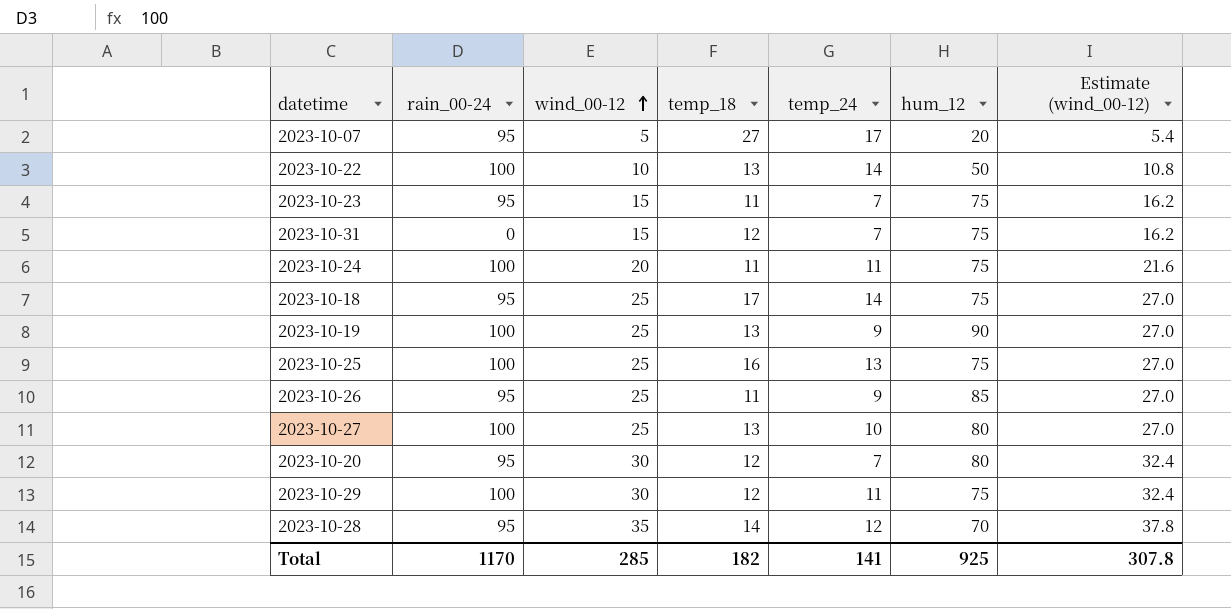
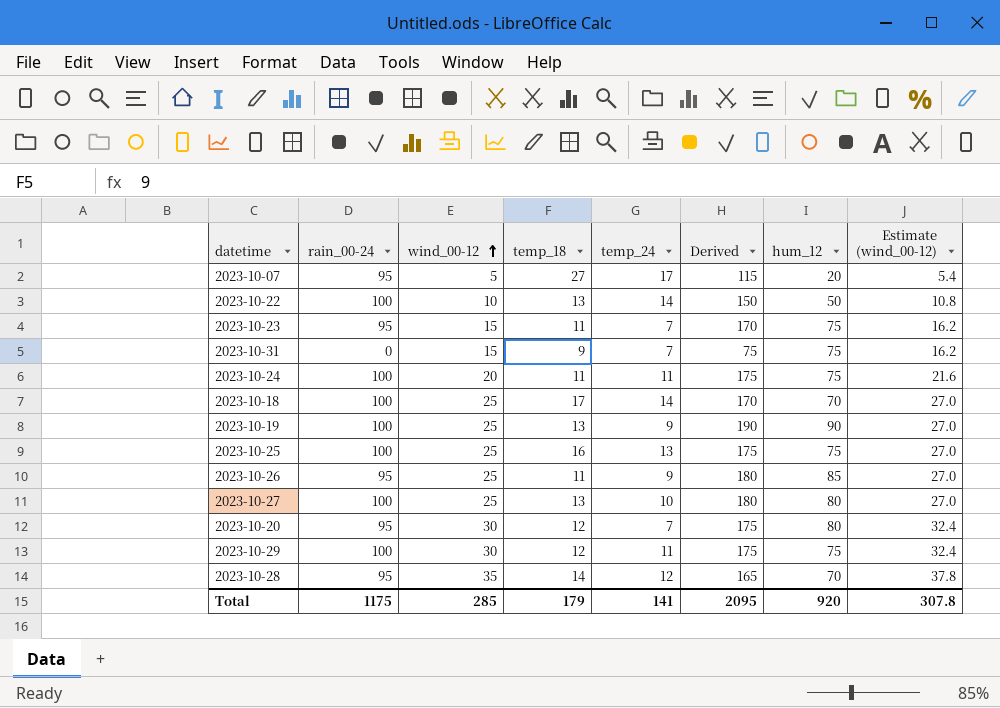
column Derived | formula: none -> [rain_00-24] + [hum_12]
2023-10-31 | temp_18: 12 -> 9
2023-10-18 | rain_00-24: 95 -> 100
2023-10-18 | hum_12: 75 -> 70
Total | rain_00-24: 1170 -> 1175
Total | temp_18: 182 -> 179
Total | hum_12: 925 -> 920

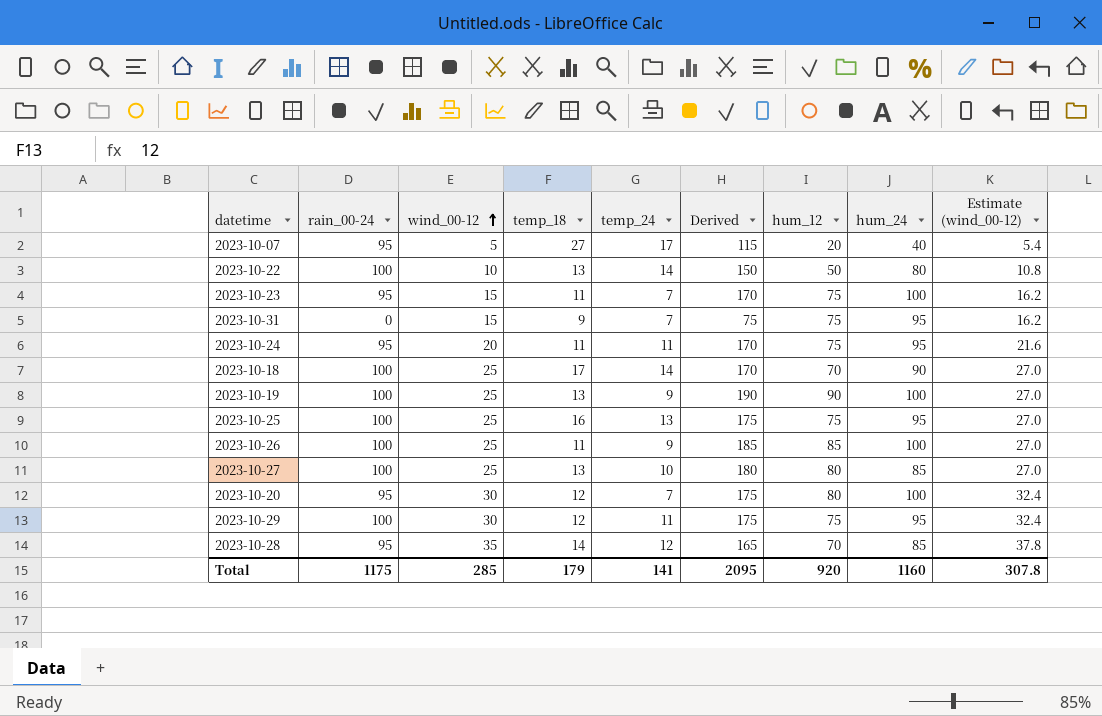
column hum_24 | position: none -> 8
2023-10-24 | rain_00-24: 100 -> 95
2023-10-24 | Derived: 175 -> 170
2023-10-26 | rain_00-24: 95 -> 100
2023-10-26 | Derived: 180 -> 185

